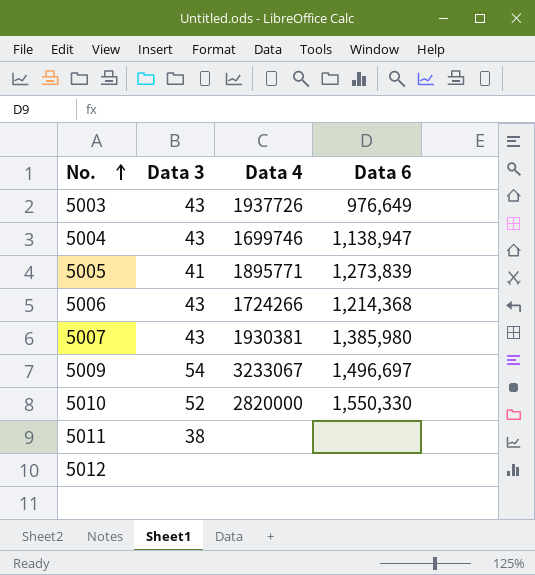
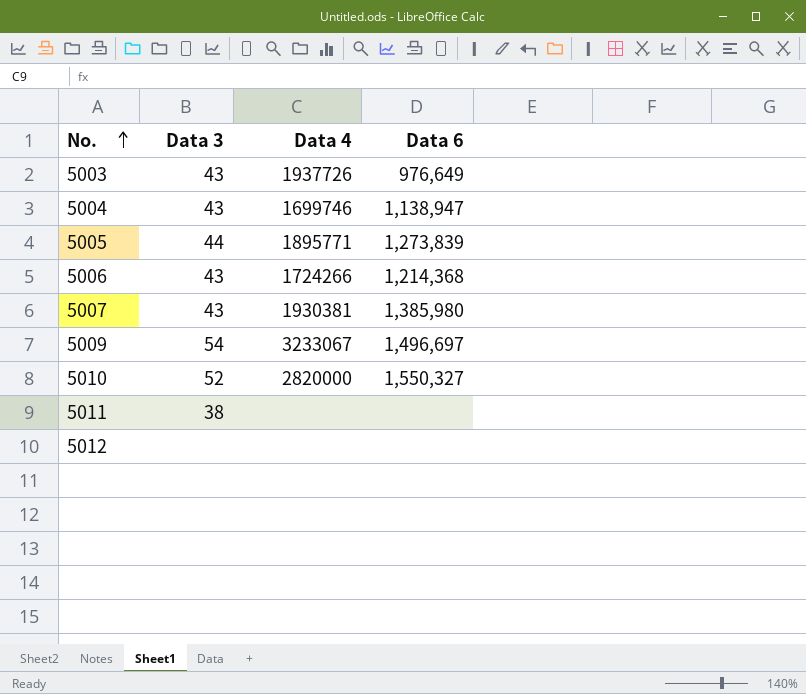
5005 | Data 3: 41 -> 44
5010 | Data 6: 1,550,330 -> 1,550,327

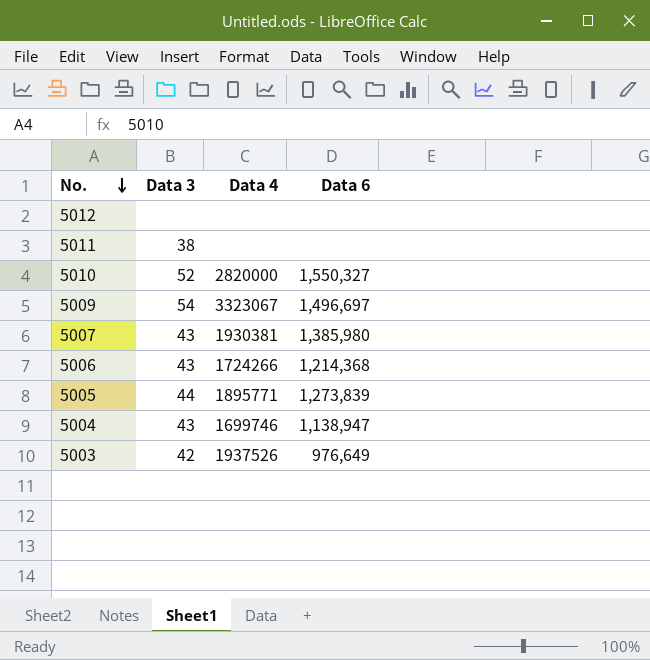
row order: No. ascending -> No. descending
5009 | Data 4: 3233067 -> 3323067
5003 | Data 3: 43 -> 42
5003 | Data 4: 1937726 -> 1937526

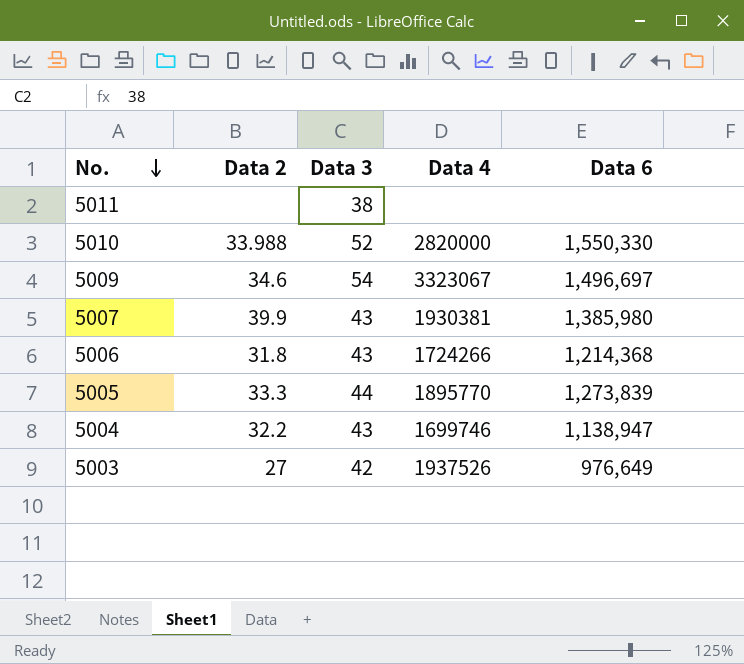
column Data 2 | position: none -> 2
row 5012: none | none | none -> none
5010 | Data 6: 1,550,327 -> 1,550,330
5005 | Data 4: 1895771 -> 1895770

